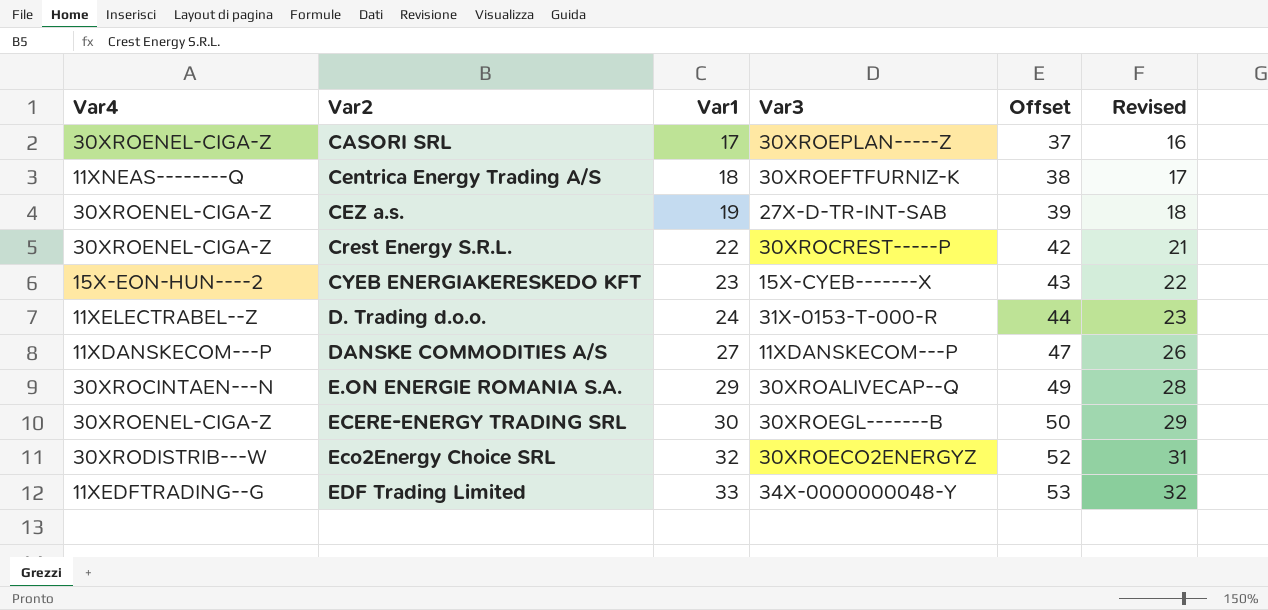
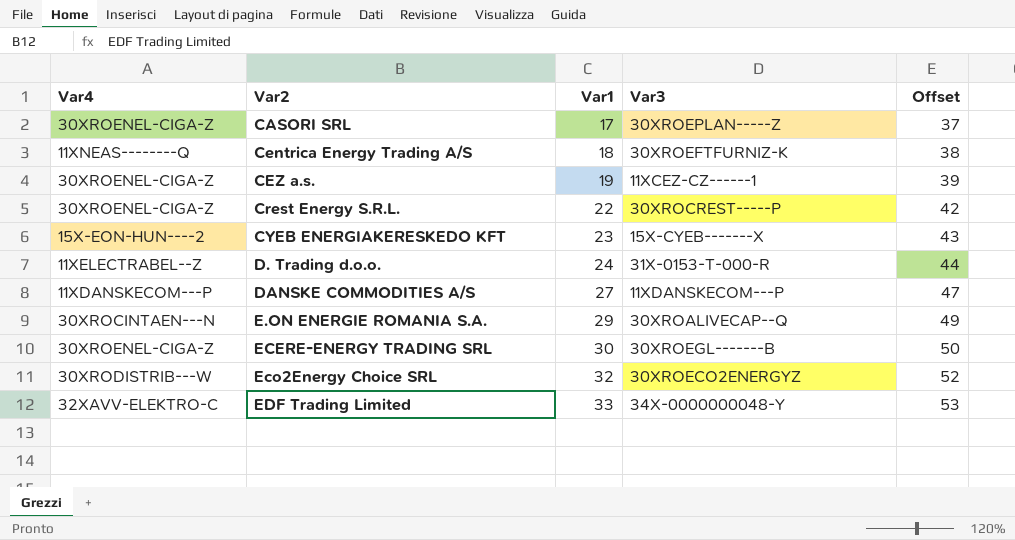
column Revised | formula: [Var1] - 1 -> none
CEZ a.s. | Var3: 27X-D-TR-INT-SAB -> 11XCEZ-CZ------1
EDF Trading Limited | Var4: 11XEDFTRADING--G -> 32XAVV-ELEKTRO-C

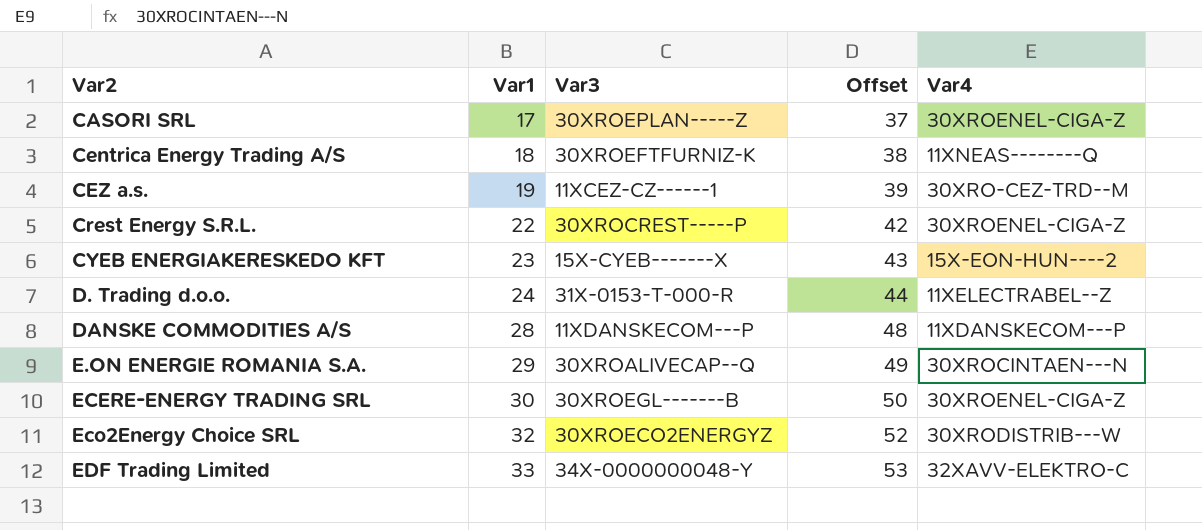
column Var4 | position: 1 -> 5
CEZ a.s. | Var4: 30XROENEL-CIGA-Z -> 30XRO-CEZ-TRD--M
DANSKE COMMODITIES A/S | Var1: 27 -> 28
DANSKE COMMODITIES A/S | Offset: 47 -> 48

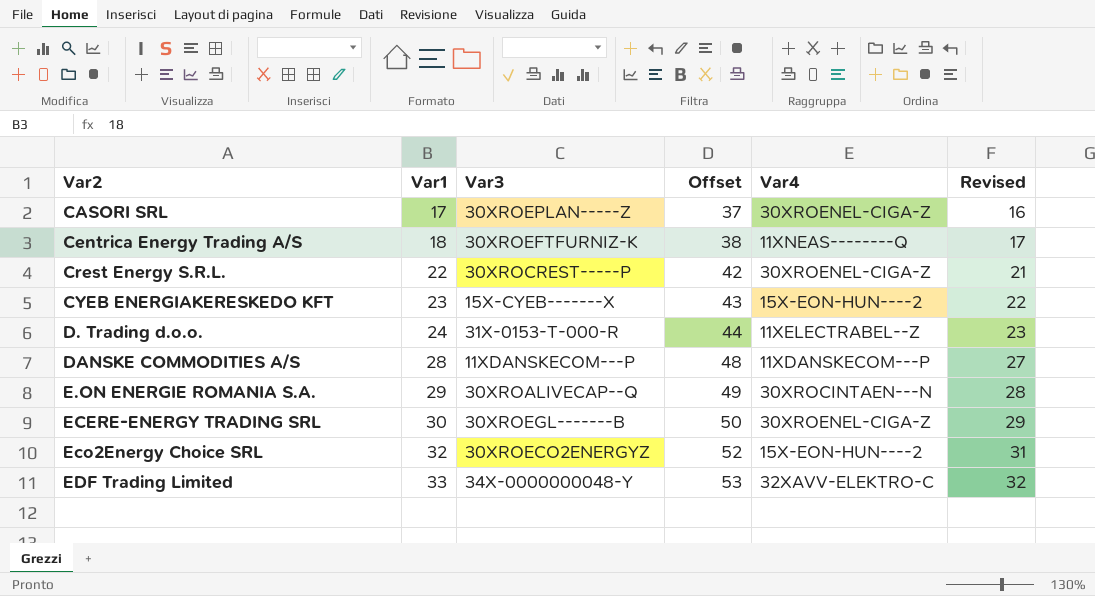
column Revised | formula: none -> [Var1] - 1
row CEZ a.s.: 19 | 11XCEZ-CZ------1 | 39 | 30XRO-CEZ-TRD--M -> none
Eco2Energy Choice SRL | Var4: 30XRODISTRIB---W -> 15X-EON-HUN----2

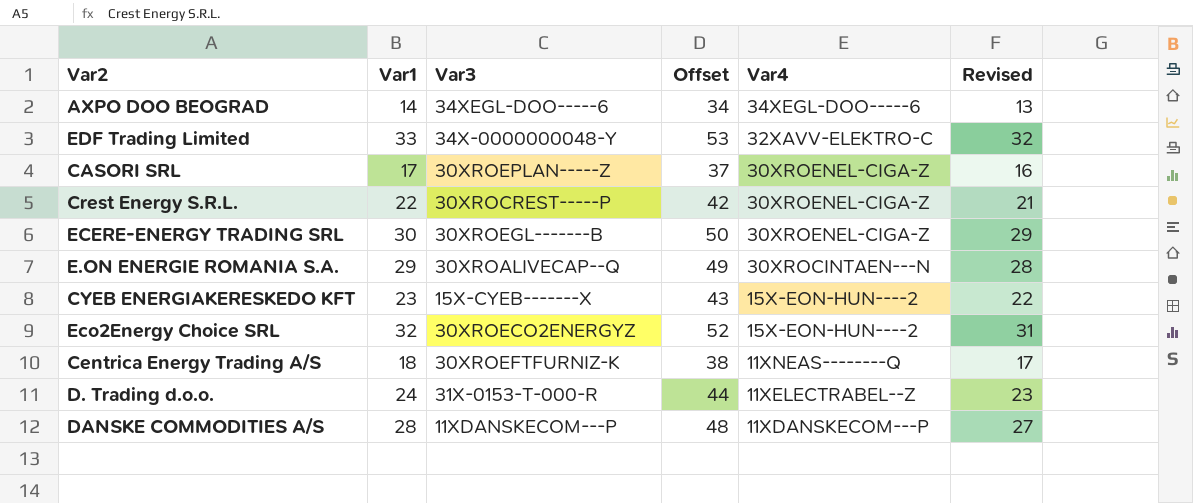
row order: Var2 ascending -> Var4 descending
row AXPO DOO BEOGRAD: none -> 14 | 34XEGL-DOO-----6 | 34 | 34XEGL-DOO-----6 | 13

